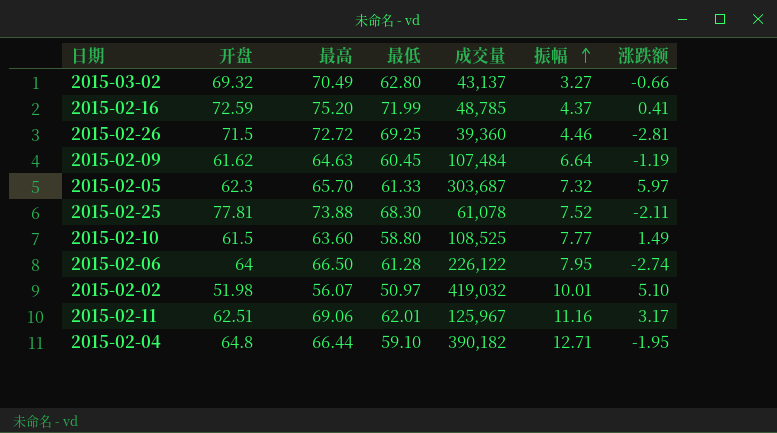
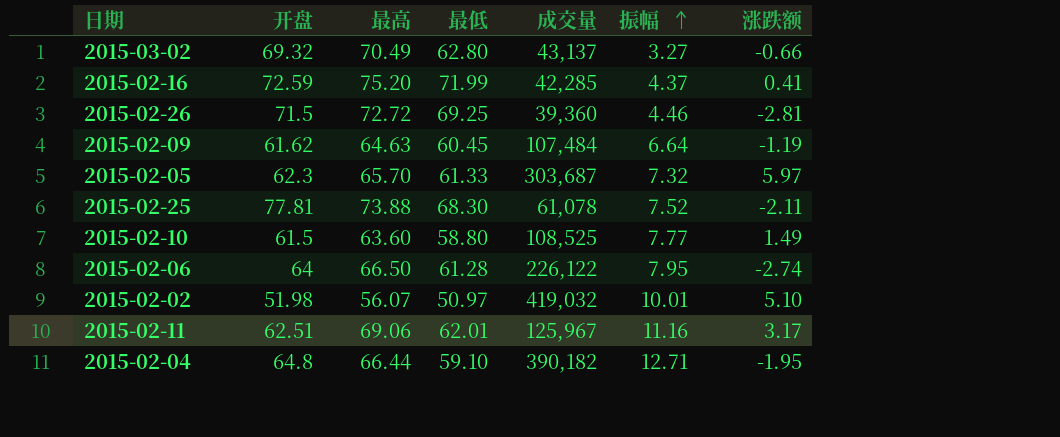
2015-02-16 | 成交量: 48,785 -> 42,285

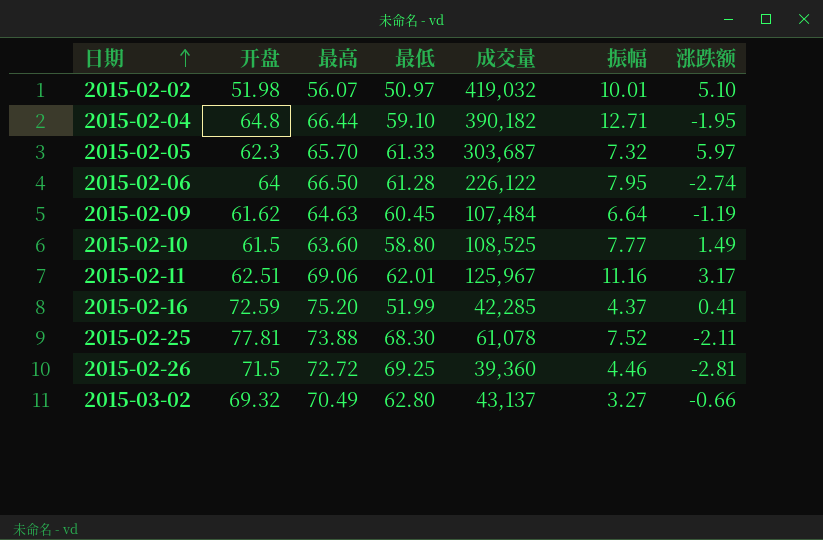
row order: 振幅 ascending -> 日期 ascending
2015-02-16 | 最低: 71.99 -> 51.99

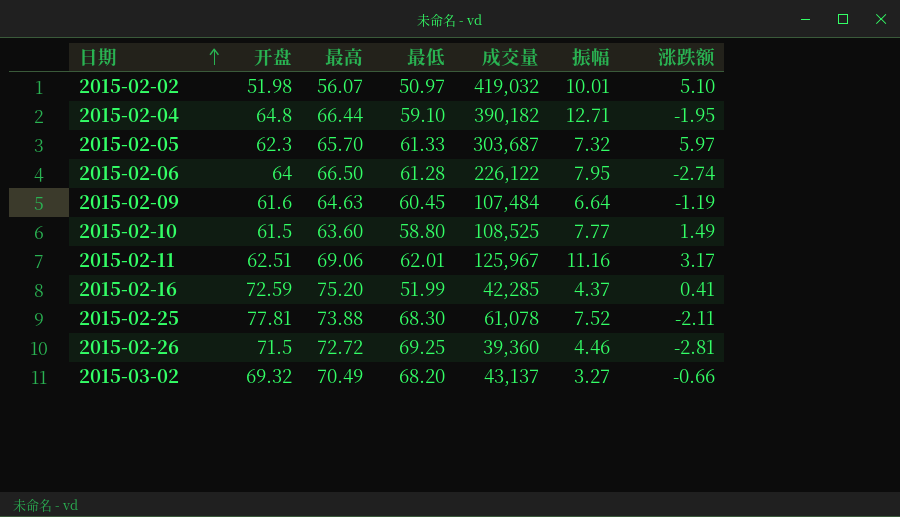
2015-02-09 | 开盘: 61.62 -> 61.6
2015-03-02 | 最低: 62.80 -> 68.20

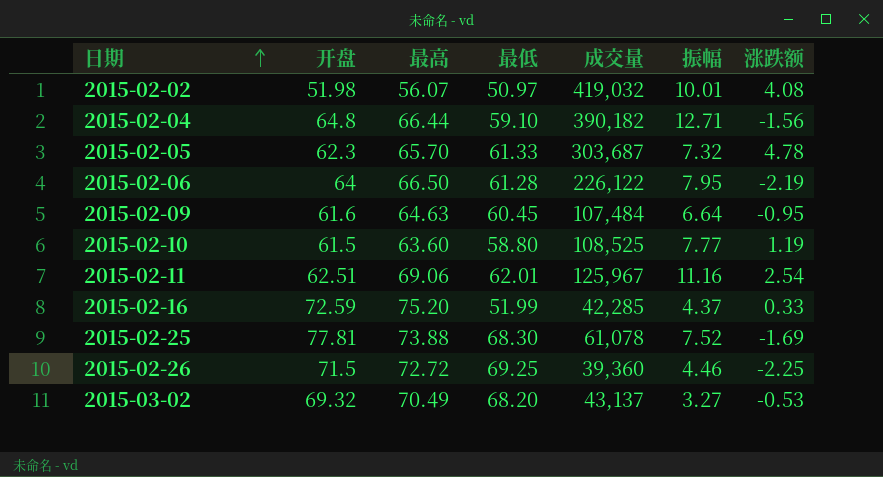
2015-02-02 | 涨跌额: 5.10 -> 4.08
2015-02-04 | 涨跌额: -1.95 -> -1.56
2015-02-05 | 涨跌额: 5.97 -> 4.78
2015-02-06 | 涨跌额: -2.74 -> -2.19
2015-02-09 | 涨跌额: -1.19 -> -0.95
2015-02-10 | 涨跌额: 1.49 -> 1.19
2015-02-11 | 涨跌额: 3.17 -> 2.54
2015-02-16 | 涨跌额: 0.41 -> 0.33
2015-02-25 | 涨跌额: -2.11 -> -1.69
2015-02-26 | 涨跌额: -2.81 -> -2.25
2015-03-02 | 涨跌额: -0.66 -> -0.53

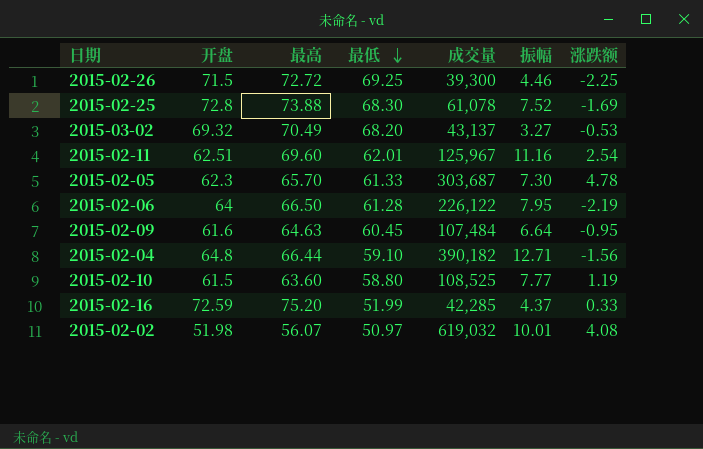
row order: 日期 ascending -> 最低 descending
2015-02-26 | 成交量: 39,360 -> 39,300
2015-02-25 | 开盘: 77.81 -> 72.8
2015-02-11 | 最高: 69.06 -> 69.60
2015-02-05 | 振幅: 7.32 -> 7.30
2015-02-02 | 成交量: 419,032 -> 619,032

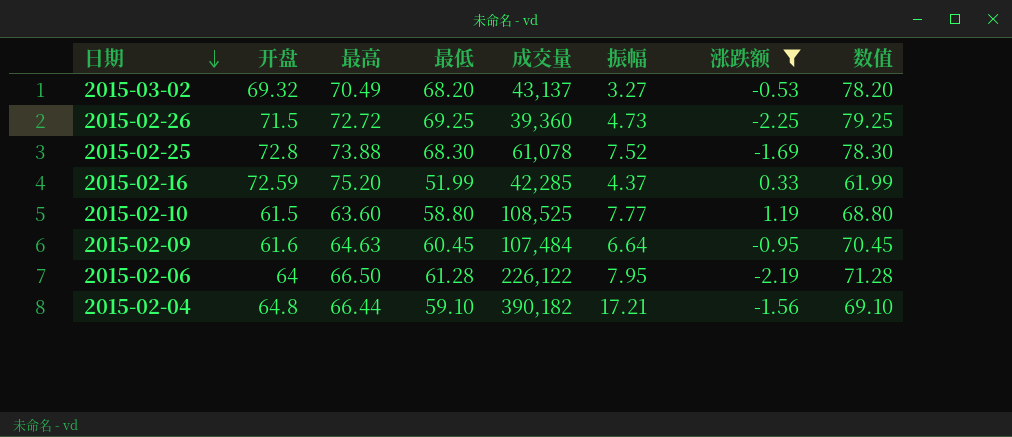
filter: none -> 涨跌额 <= 1.19
row order: 最低 descending -> 日期 descending
column 数值 | formula: none -> [最低] + 10
2015-02-26 | 成交量: 39,300 -> 39,360
2015-02-26 | 振幅: 4.46 -> 4.73
2015-02-04 | 振幅: 12.71 -> 17.21

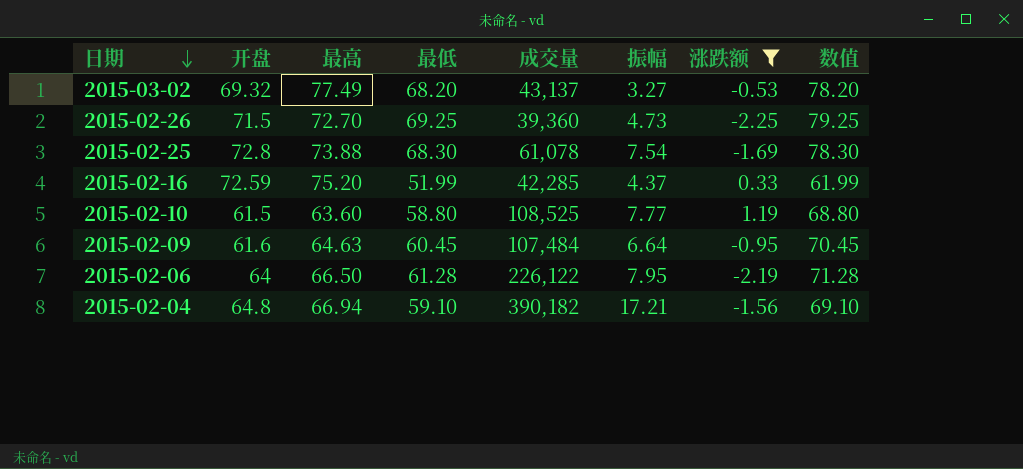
2015-03-02 | 最高: 70.49 -> 77.49
2015-02-26 | 最高: 72.72 -> 72.70
2015-02-25 | 振幅: 7.52 -> 7.54
2015-02-04 | 最高: 66.44 -> 66.94

